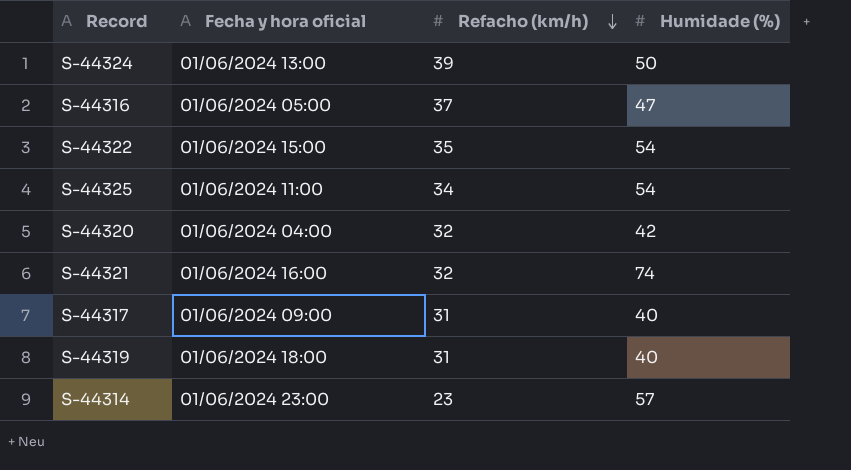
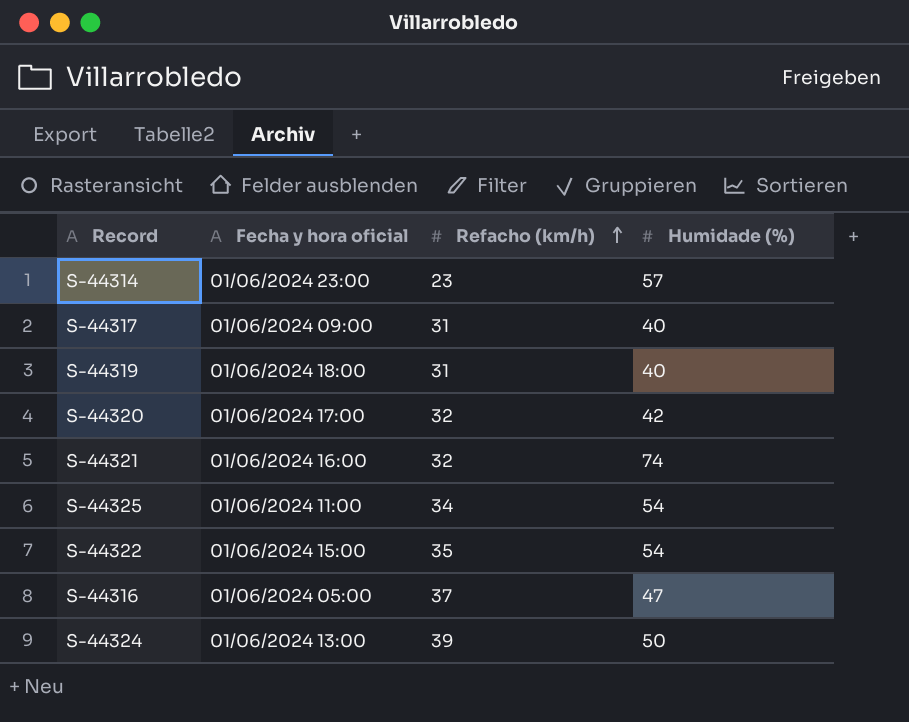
row order: Refacho (km/h) descending -> Refacho (km/h) ascending
S-44320 | Fecha y hora oficial: 01/06/2024 04:00 -> 01/06/2024 17:00

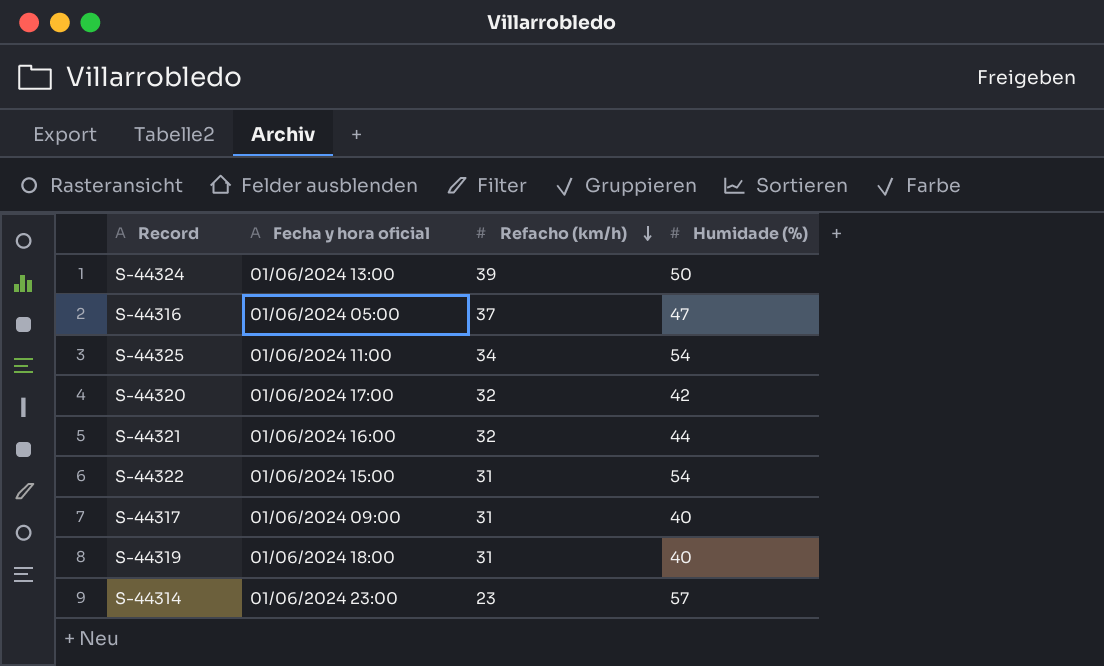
row order: Refacho (km/h) ascending -> Refacho (km/h) descending
S-44321 | Humidade (%): 74 -> 44
S-44322 | Refacho (km/h): 35 -> 31

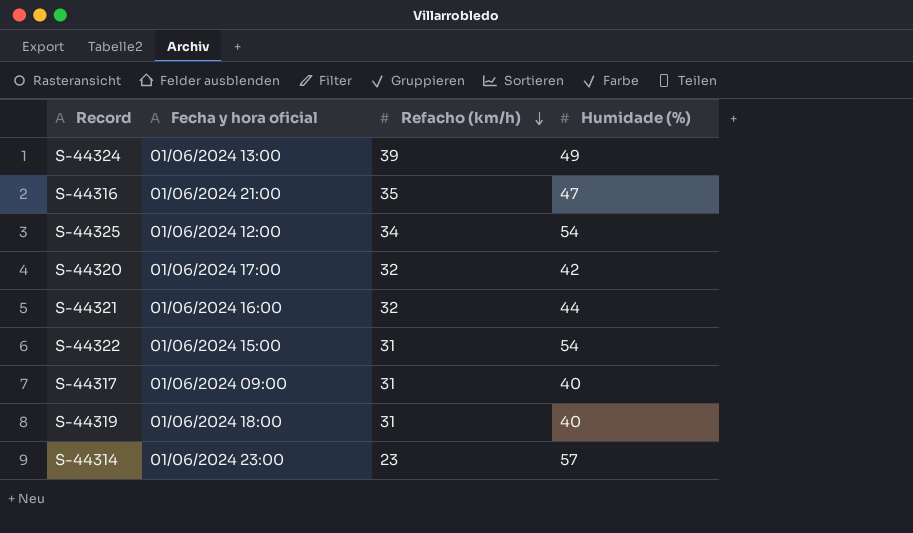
S-44324 | Humidade (%): 50 -> 49
S-44316 | Fecha y hora oficial: 01/06/2024 05:00 -> 01/06/2024 21:00
S-44316 | Refacho (km/h): 37 -> 35
S-44325 | Fecha y hora oficial: 01/06/2024 11:00 -> 01/06/2024 12:00

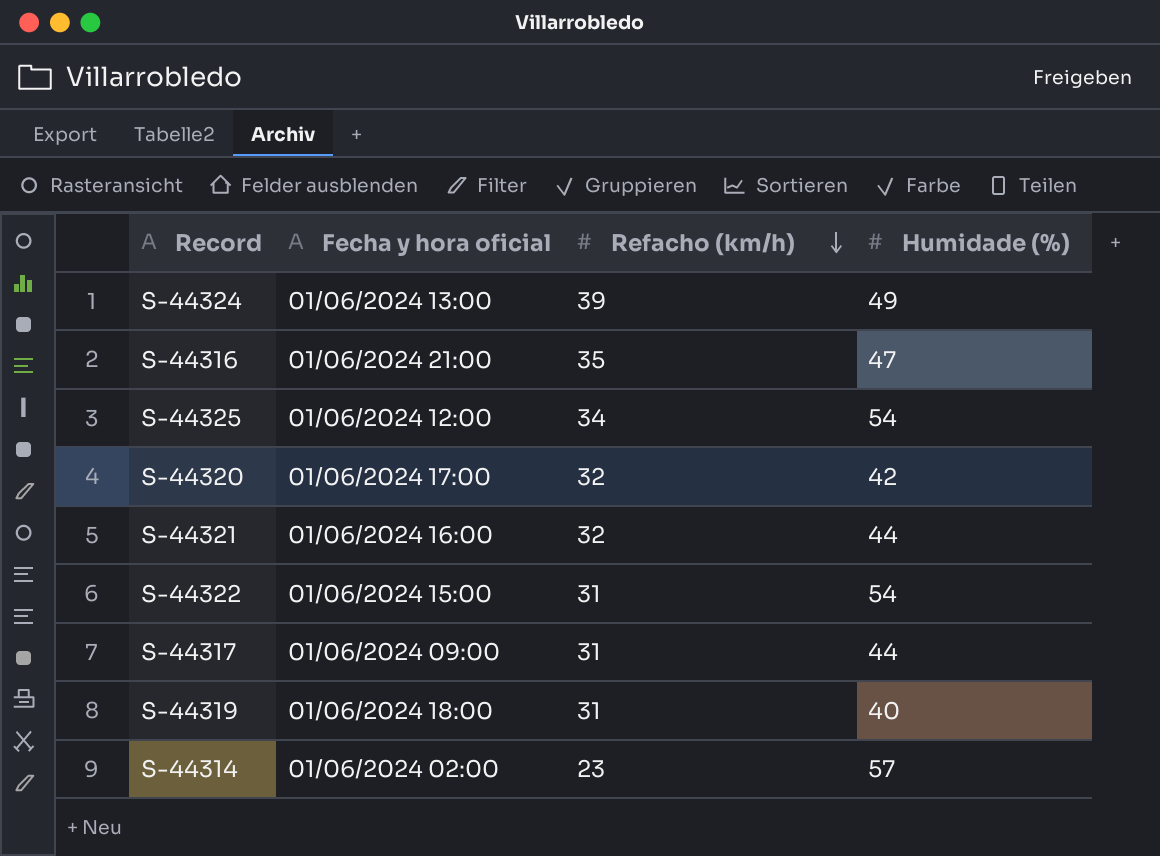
S-44317 | Humidade (%): 40 -> 44
S-44314 | Fecha y hora oficial: 01/06/2024 23:00 -> 01/06/2024 02:00

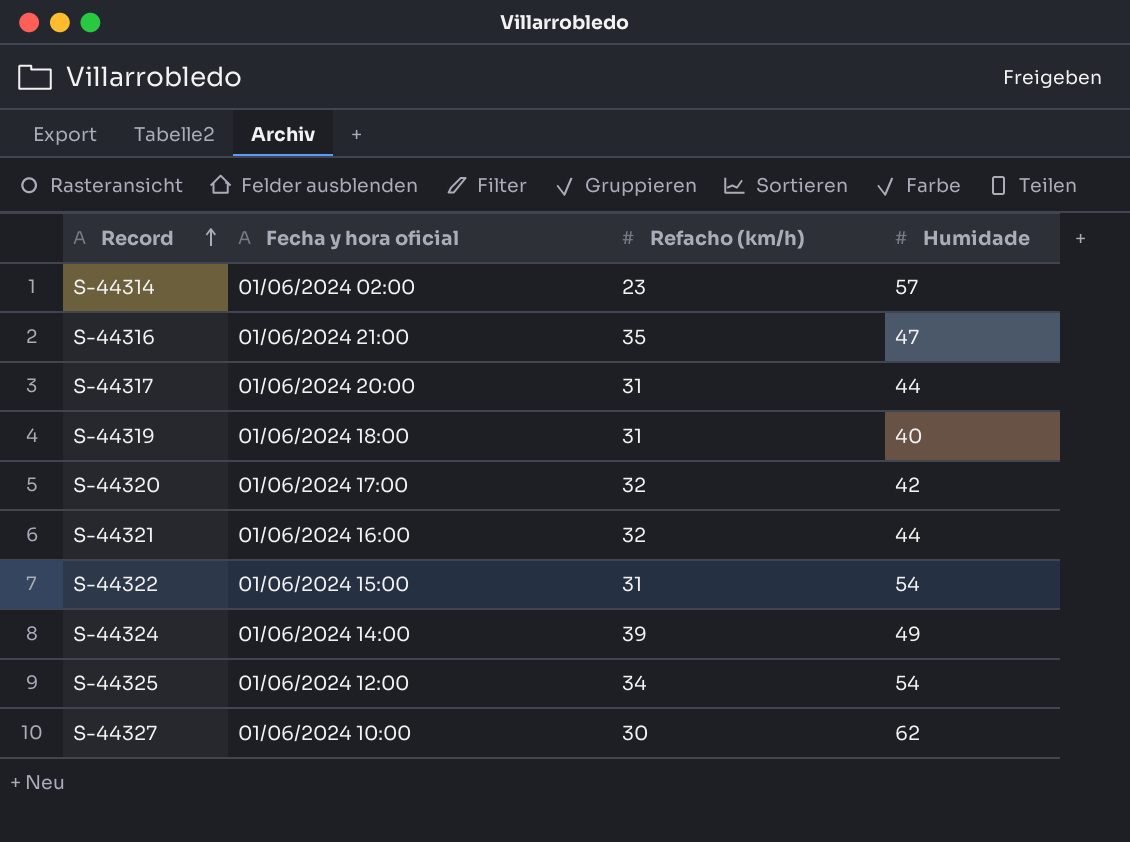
row order: Refacho (km/h) descending -> Record ascending
column name: Humidade (%) -> Humidade
S-44317 | Fecha y hora oficial: 01/06/2024 09:00 -> 01/06/2024 20:00
S-44324 | Fecha y hora oficial: 01/06/2024 13:00 -> 01/06/2024 14:00
row S-44327: none -> 01/06/2024 10:00 | 30 | 62

